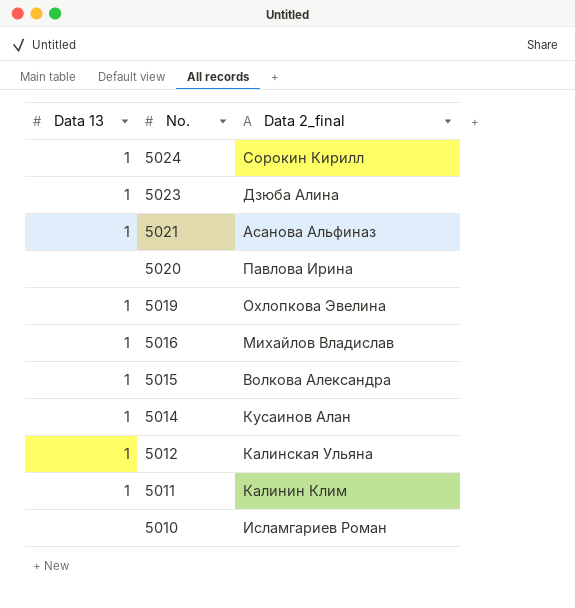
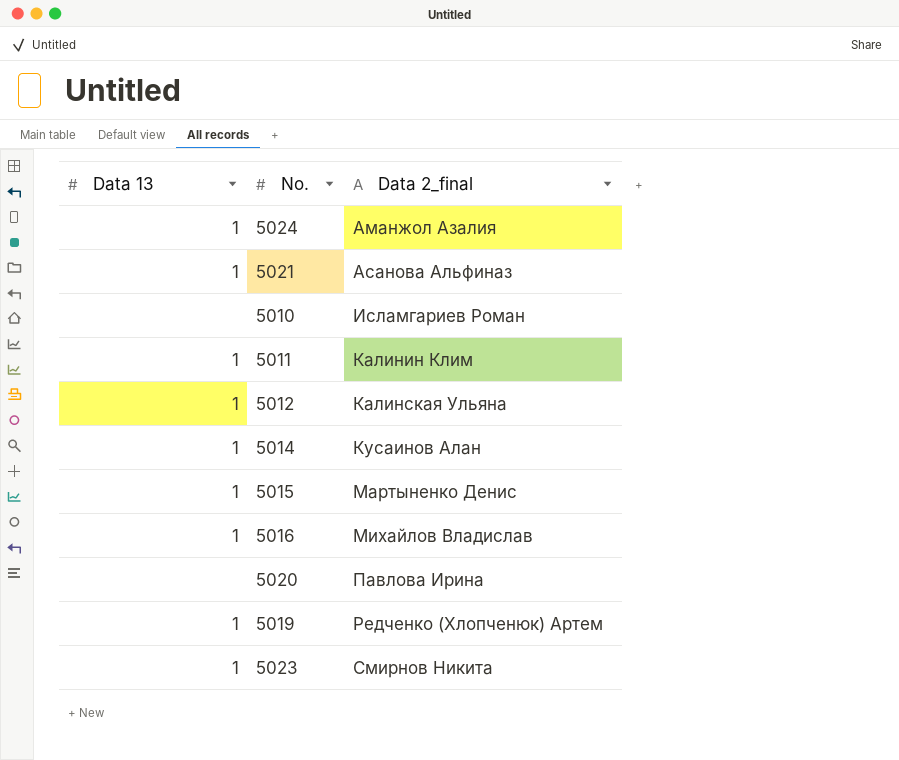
row order: No. descending -> Data 2_final ascending
5024 | Data 2_final: Сорокин Кирилл -> Аманжол Азалия
5015 | Data 2_final: Волкова Александра -> Мартыненко Денис
5019 | Data 2_final: Охлопкова Эвелина -> Редченко (Хлопченюк) Артем
5023 | Data 2_final: Дзюба Алина -> Смирнов Никита

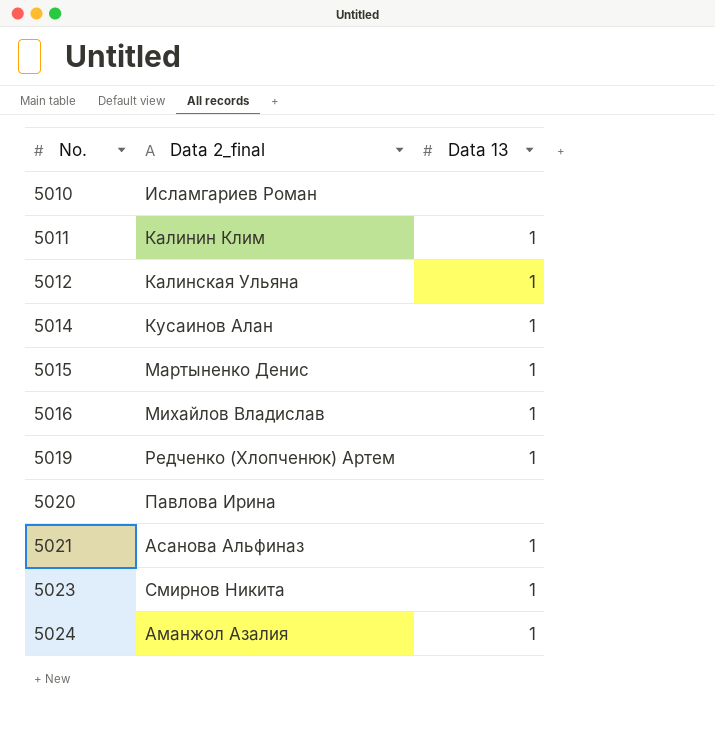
row order: Data 2_final ascending -> No. ascending
column Data 13 | position: 1 -> 3

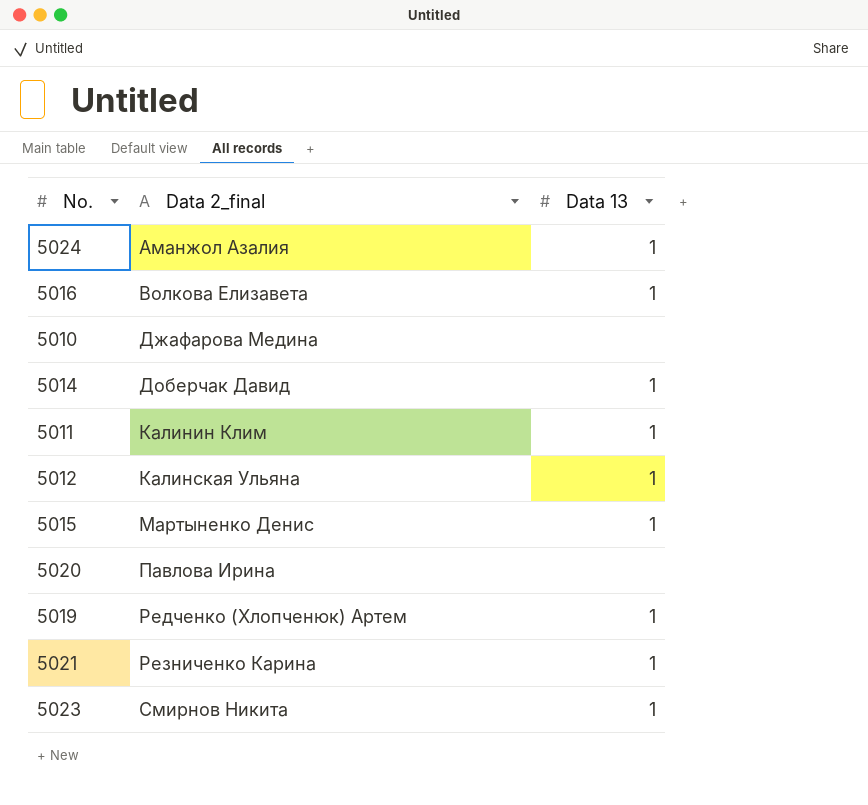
row order: No. ascending -> Data 2_final ascending
5016 | Data 2_final: Михайлов Владислав -> Волкова Елизавета
5010 | Data 2_final: Исламгариев Роман -> Джафарова Медина
5014 | Data 2_final: Кусаинов Алан -> Доберчак Давид
5021 | Data 2_final: Асанова Альфиназ -> Резниченко Карина

